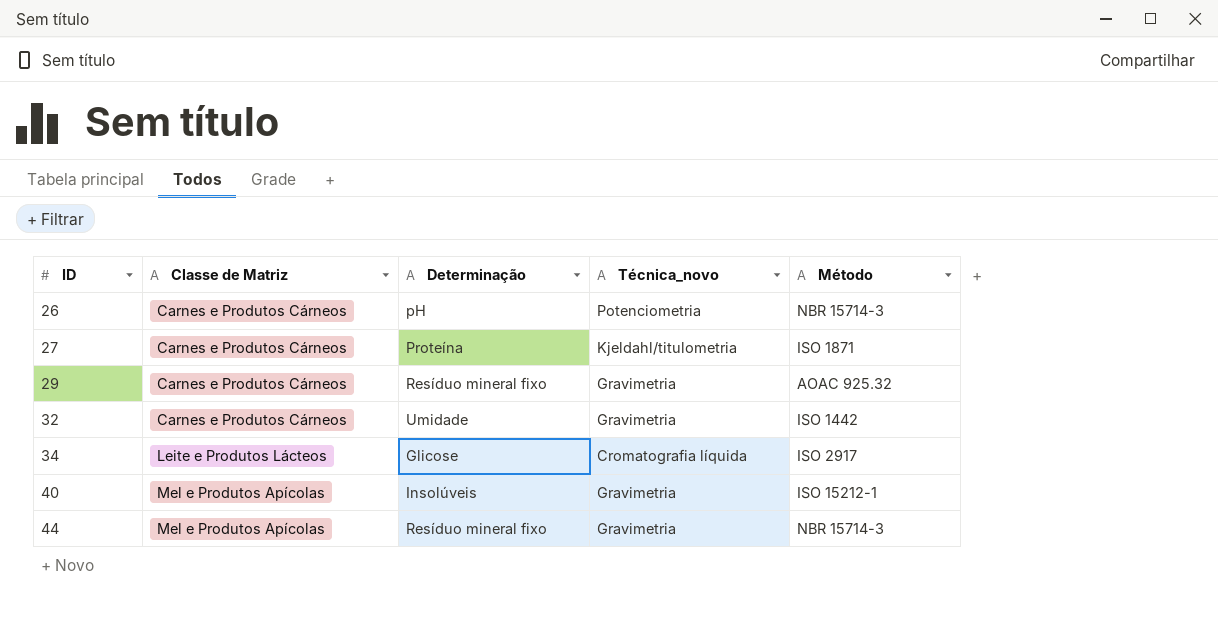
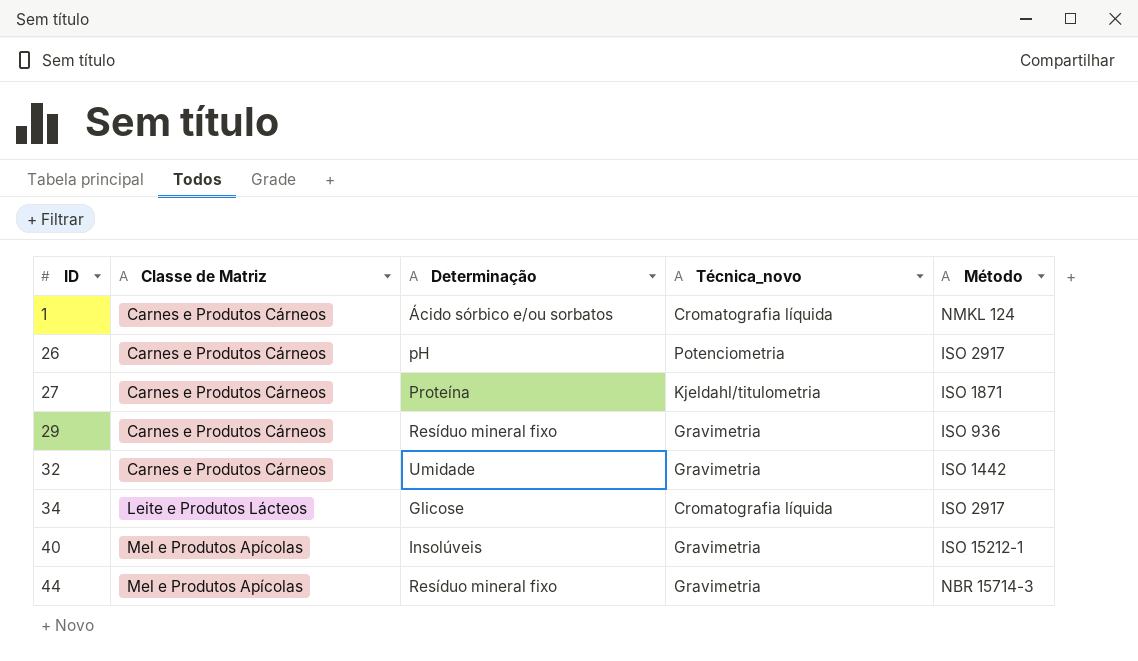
row 1: none -> Carnes e Produtos Cárneos | Ácido sórbico e/ou sorbatos | Cromatografia líquida | NMKL 124
26 | Método: NBR 15714-3 -> ISO 2917
29 | Método: AOAC 925.32 -> ISO 936

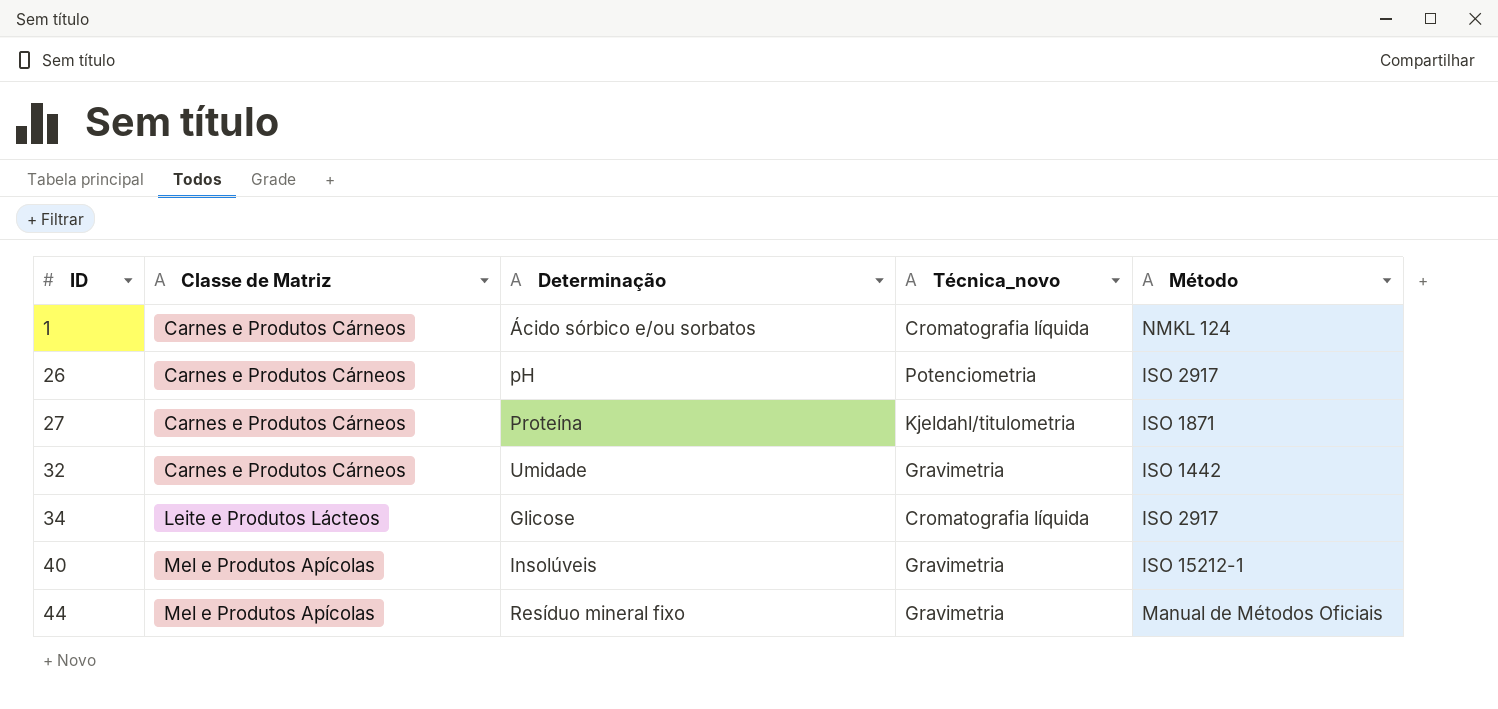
row 29: Carnes e Produtos Cárneos | Resíduo mineral fixo | Gravimetria | ISO 936 -> none
44 | Método: NBR 15714-3 -> Manual de Métodos Oficiais

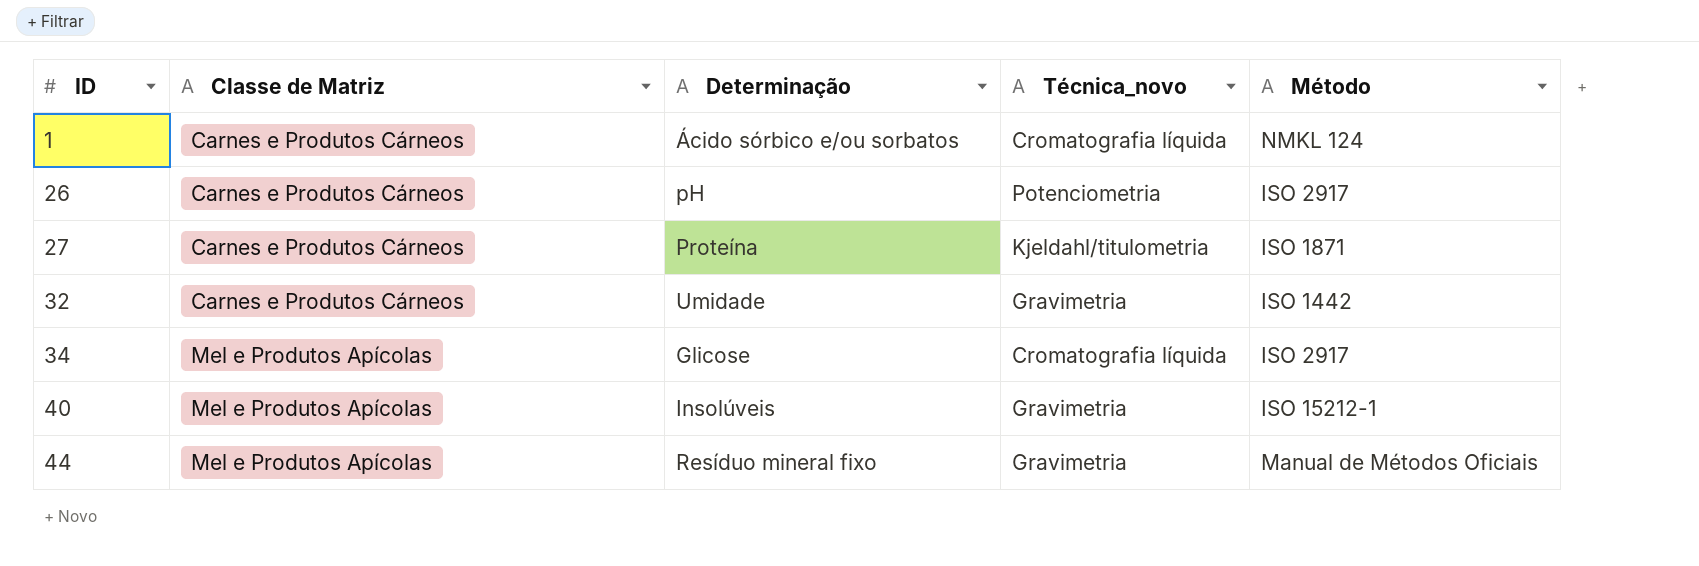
34 | Classe de Matriz: Leite e Produtos Lácteos -> Mel e Produtos Apícolas

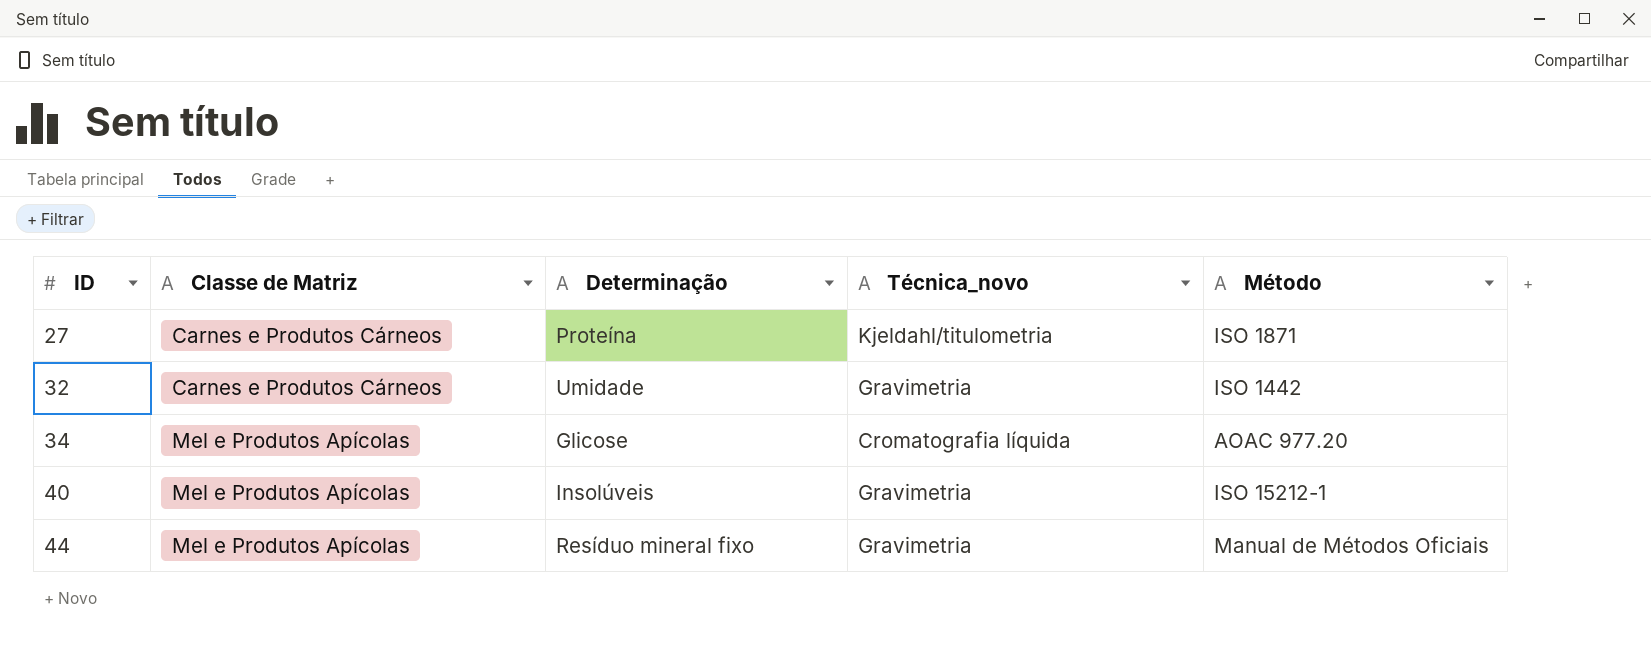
row 1: Carnes e Produtos Cárneos | Ácido sórbico e/ou sorbatos | Cromatografia líquida | NMKL 124 -> none
row 26: Carnes e Produtos Cárneos | pH | Potenciometria | ISO 2917 -> none
34 | Método: ISO 2917 -> AOAC 977.20

